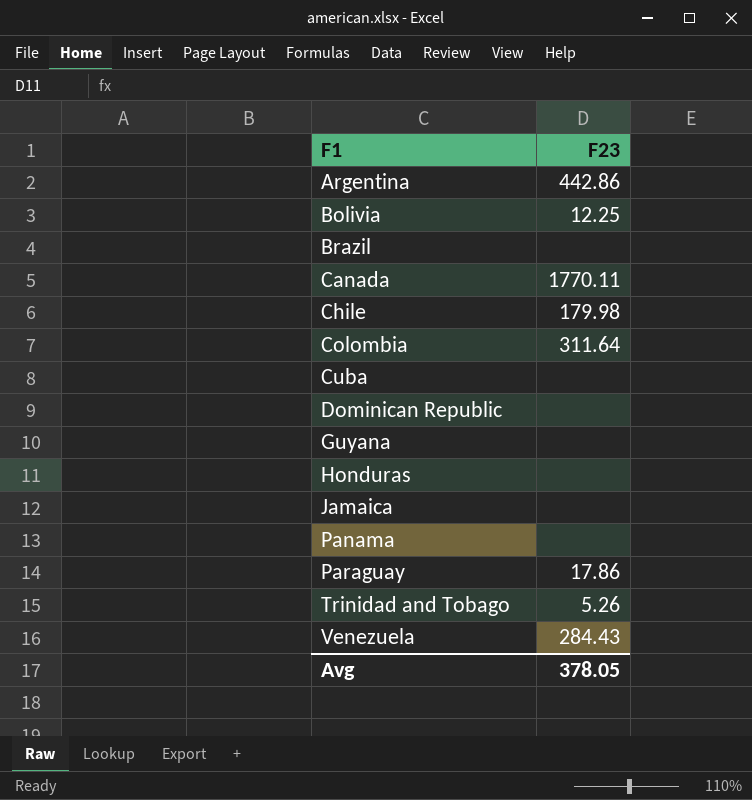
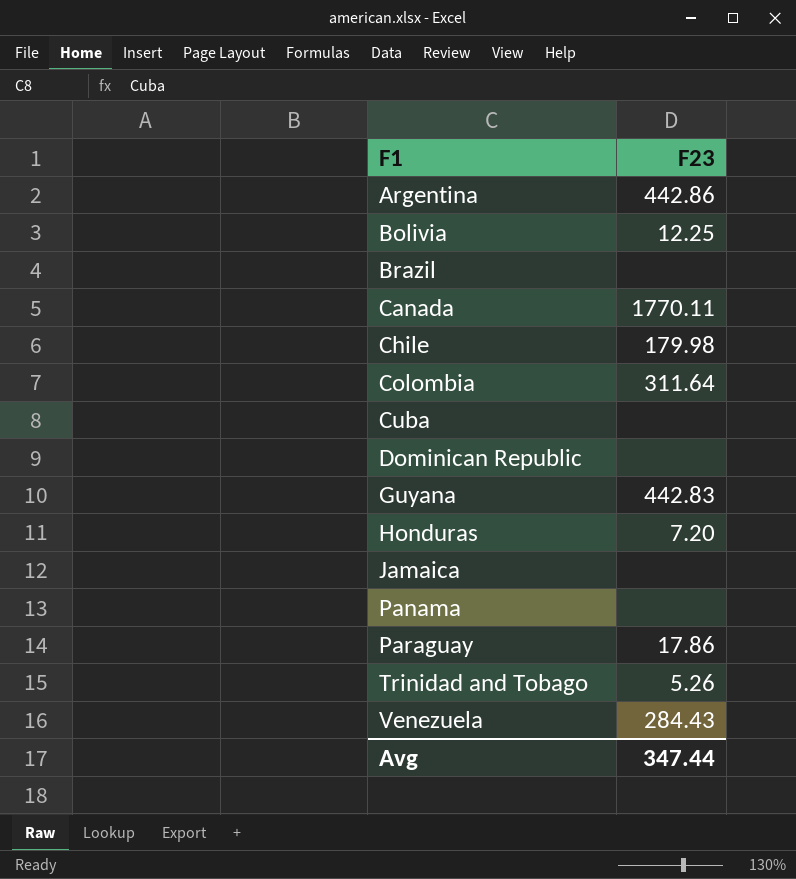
Guyana | F23: none -> 442.83
Honduras | F23: none -> 7.20
Avg | F23: 378.05 -> 347.44

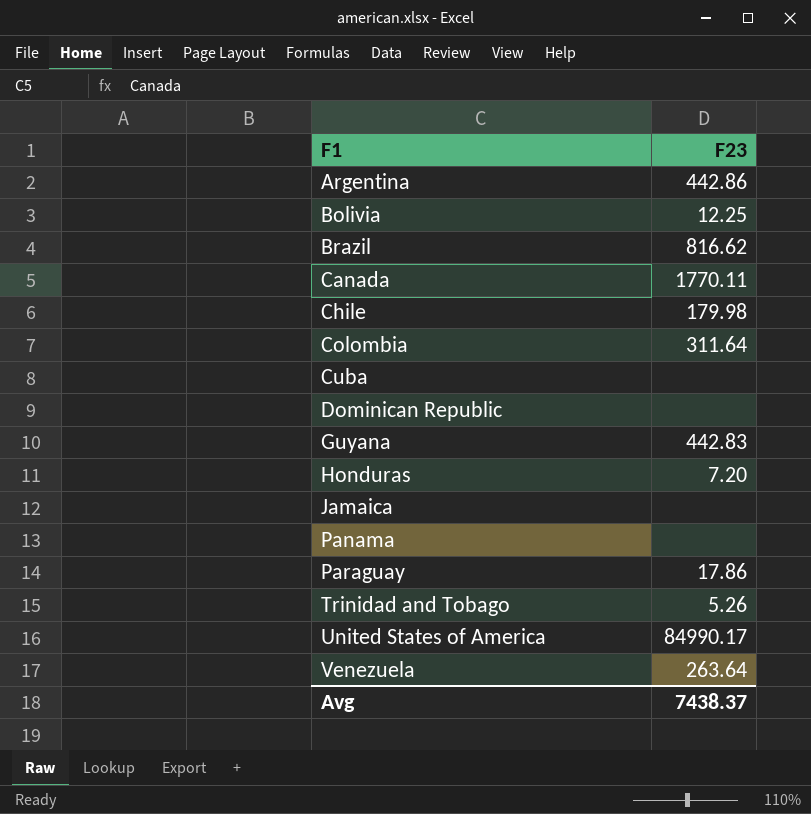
Brazil | F23: none -> 816.62
row United States of America: none -> 84990.17
Venezuela | F23: 284.43 -> 263.64
Avg | F23: 347.44 -> 7438.37

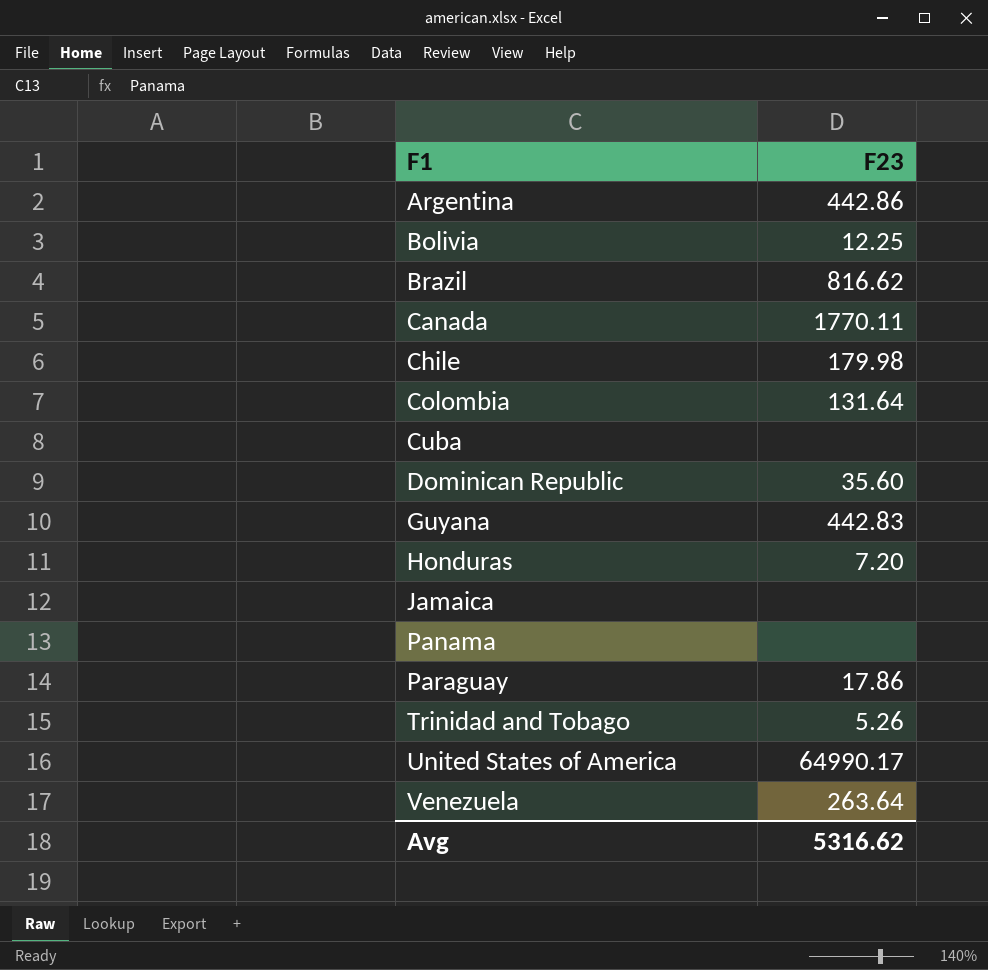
Colombia | F23: 311.64 -> 131.64
Dominican Republic | F23: none -> 35.60
United States of America | F23: 84990.17 -> 64990.17
Avg | F23: 7438.37 -> 5316.62

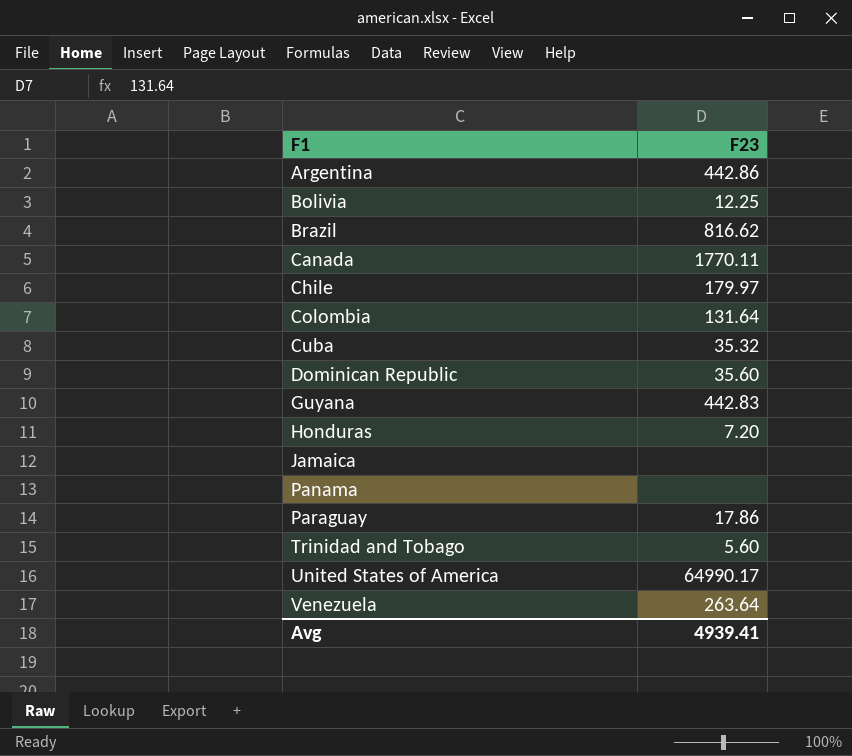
Chile | F23: 179.98 -> 179.97
Cuba | F23: none -> 35.32
Trinidad and Tobago | F23: 5.26 -> 5.60
Avg | F23: 5316.62 -> 4939.41

